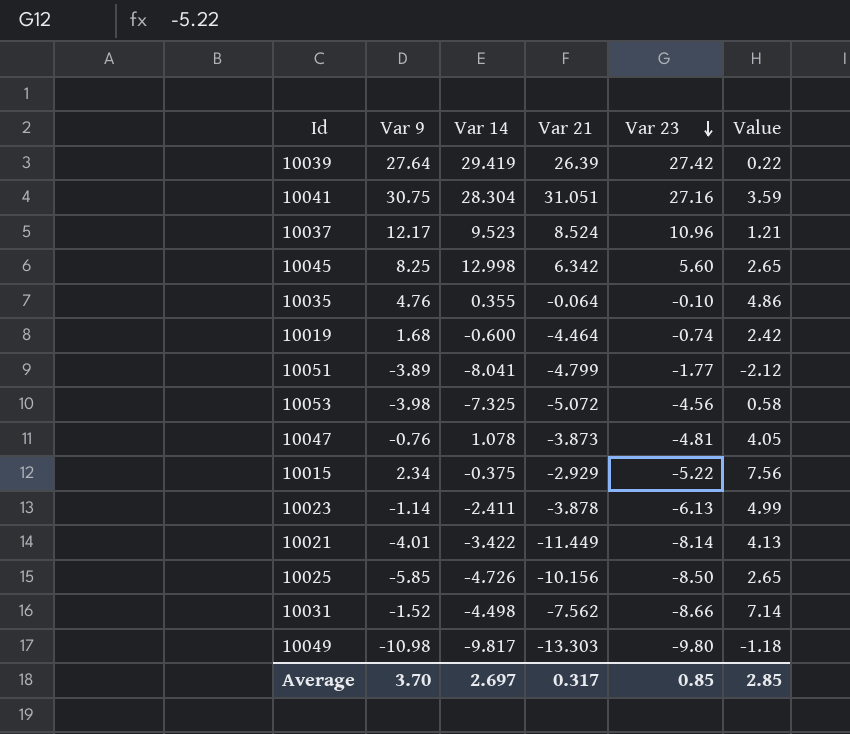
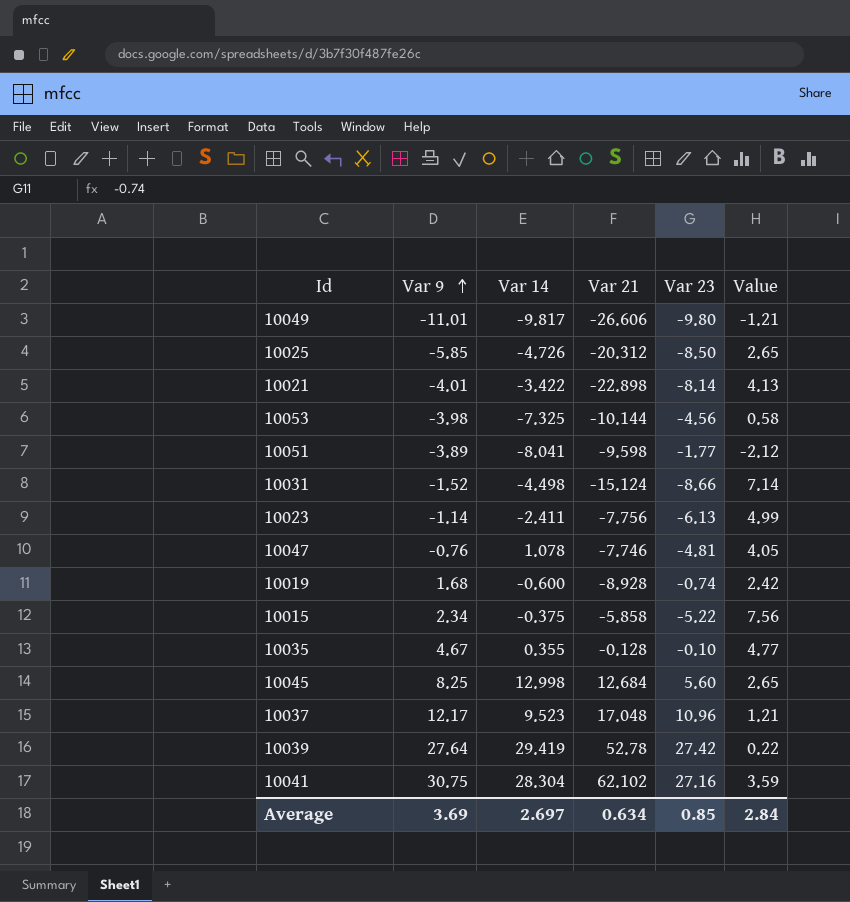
row order: Var 23 descending -> Var 9 ascending
10049 | Var 9: -10.98 -> -11.01
10049 | Var 21: -13.303 -> -26.606
10049 | Value: -1.18 -> -1.21
10025 | Var 21: -10.156 -> -20.312
10021 | Var 21: -11.449 -> -22.898
10053 | Var 21: -5.072 -> -10.144
10051 | Var 21: -4.799 -> -9.598
10031 | Var 21: -7.562 -> -15.124
10023 | Var 21: -3.878 -> -7.756
10047 | Var 21: -3.873 -> -7.746
10019 | Var 21: -4.464 -> -8.928
10015 | Var 21: -2.929 -> -5.858
10035 | Var 9: 4.76 -> 4.67
10035 | Var 21: -0.064 -> -0.128
10035 | Value: 4.86 -> 4.77
10045 | Var 21: 6.342 -> 12.684
10037 | Var 21: 8.524 -> 17.048
10039 | Var 21: 26.39 -> 52.78
10041 | Var 21: 31.051 -> 62.102
Average | Var 9: 3.70 -> 3.69
Average | Var 21: 0.317 -> 0.634
Average | Value: 2.85 -> 2.84

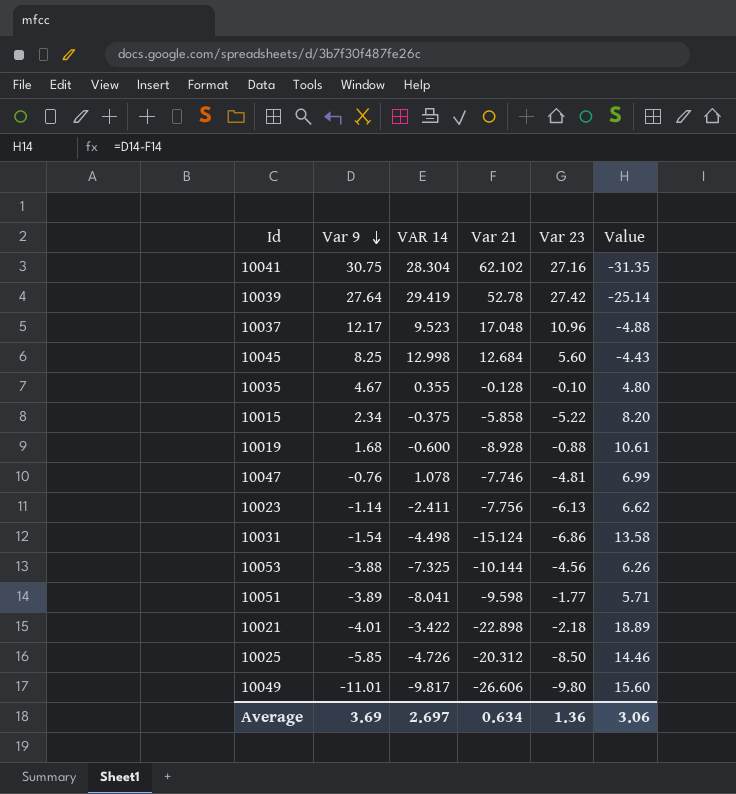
row order: Var 9 ascending -> Var 9 descending
column name: Var 14 -> VAR 14
column Value | formula: [Var 9] - [Var 23] -> [Var 9] - [Var 21]
10019 | Var 23: -0.74 -> -0.88
10031 | Var 9: -1.52 -> -1.54
10031 | Var 23: -8.66 -> -6.86
10053 | Var 9: -3.98 -> -3.88
10021 | Var 23: -8.14 -> -2.18
Average | Var 23: 0.85 -> 1.36
Average | Value: 2.84 -> 3.06

